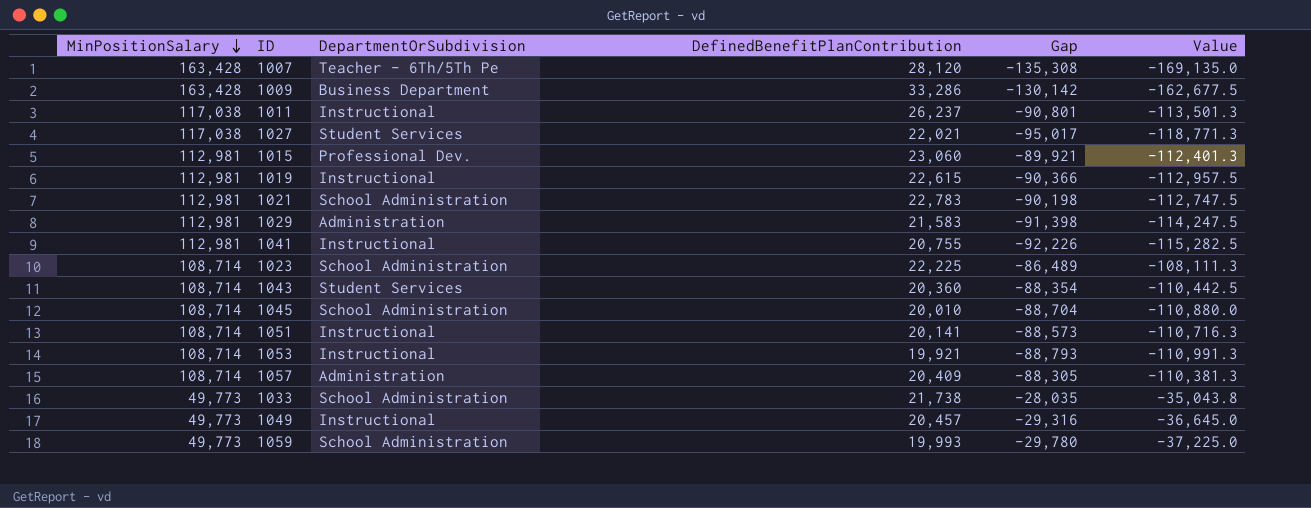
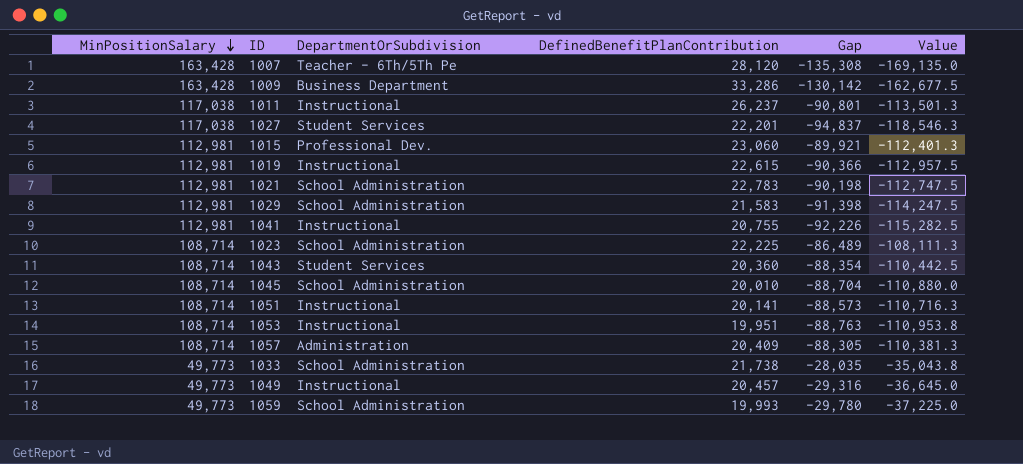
1027 | DefinedBenefitPlanContribution: 22,021 -> 22,201
1027 | Gap: -95,017 -> -94,837
1027 | Value: -118,771.3 -> -118,546.3
1029 | DepartmentOrSubdivision: Administration -> School Administration
1053 | DefinedBenefitPlanContribution: 19,921 -> 19,951
1053 | Gap: -88,793 -> -88,763
1053 | Value: -110,991.3 -> -110,953.8

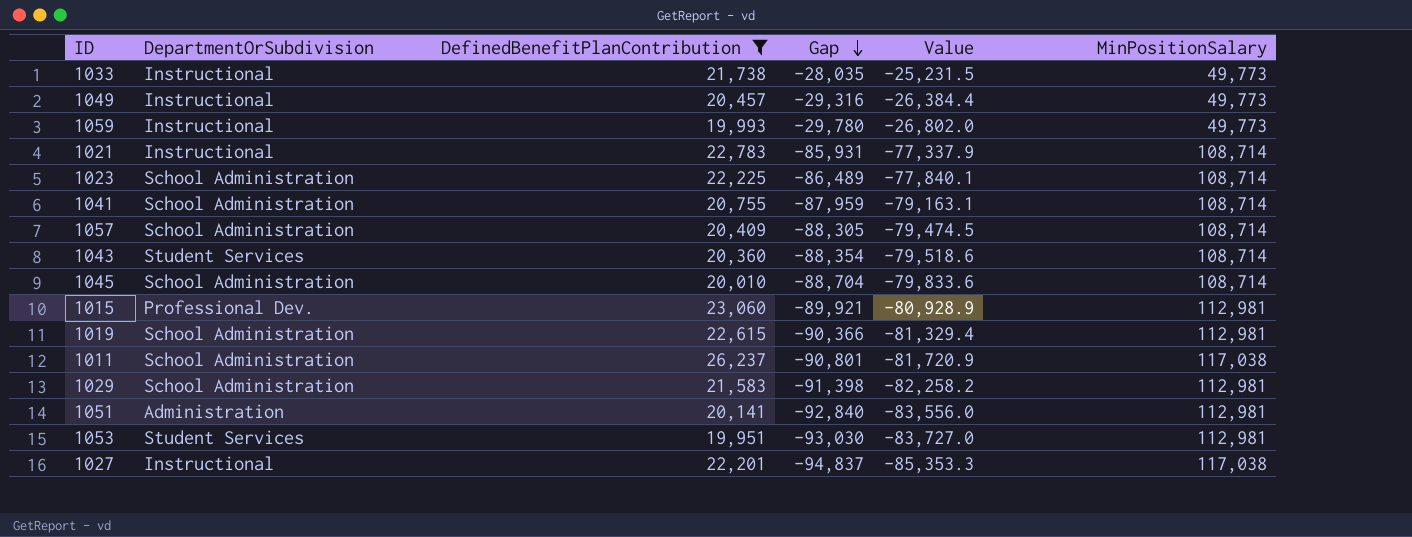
filter: none -> DefinedBenefitPlanContribution <= 26,237
row order: MinPositionSalary descending -> Gap descending
column Value | formula: [Gap] * 1.25 -> [Gap] * 0.9
column MinPositionSalary | position: 1 -> 6
1033 | DepartmentOrSubdivision: School Administration -> Instructional
1059 | DepartmentOrSubdivision: School Administration -> Instructional
1021 | DepartmentOrSubdivision: School Administration -> Instructional
1021 | Gap: -90,198 -> -85,931
1021 | MinPositionSalary: 112,981 -> 108,714
1041 | DepartmentOrSubdivision: Instructional -> School Administration
1041 | Gap: -92,226 -> -87,959
1041 | MinPositionSalary: 112,981 -> 108,714
1057 | DepartmentOrSubdivision: Administration -> School Administration
1019 | DepartmentOrSubdivision: Instructional -> School Administration
1011 | DepartmentOrSubdivision: Instructional -> School Administration
1051 | DepartmentOrSubdivision: Instructional -> Administration
1051 | Gap: -88,573 -> -92,840
1051 | MinPositionSalary: 108,714 -> 112,981
1053 | DepartmentOrSubdivision: Instructional -> Student Services
1053 | Gap: -88,763 -> -93,030
1053 | MinPositionSalary: 108,714 -> 112,981
1027 | DepartmentOrSubdivision: Student Services -> Instructional

